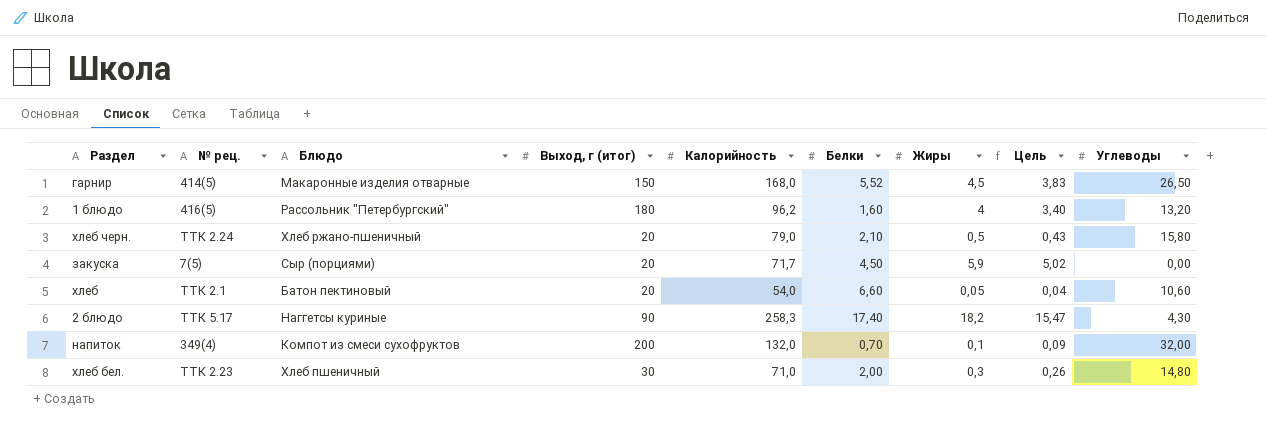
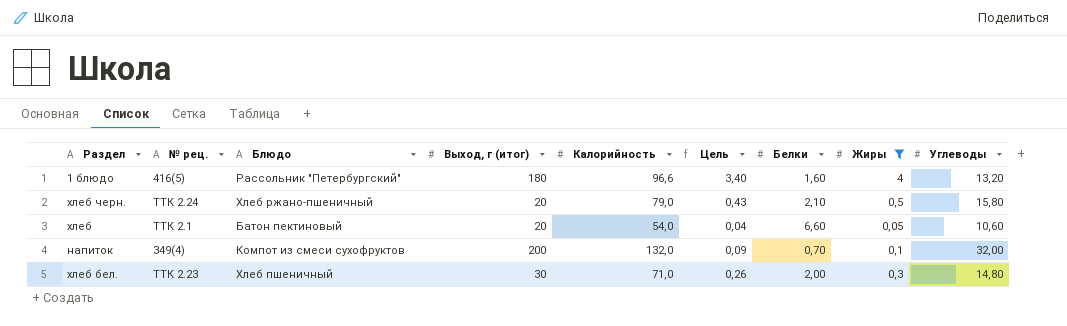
filter: none -> Жиры <= 4
column Цель | position: 8 -> 6
1 блюдо | Калорийность: 96,2 -> 96,6

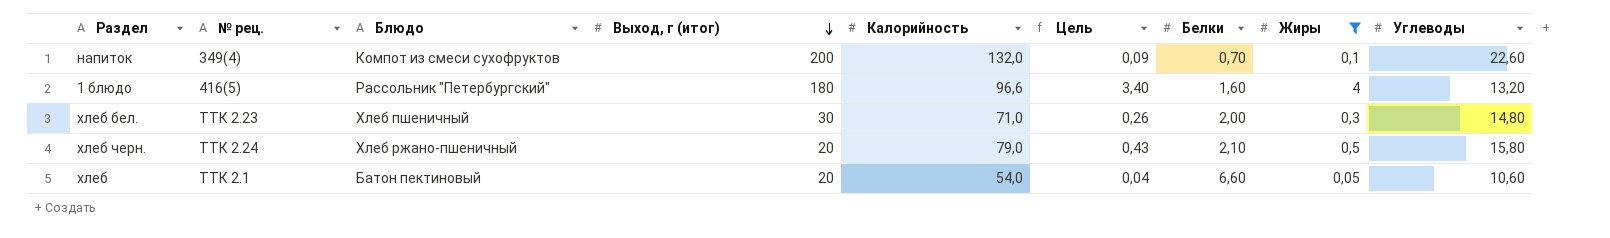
row order: none -> Выход, г (итог) descending
напиток | Углеводы: 32,00 -> 22,60

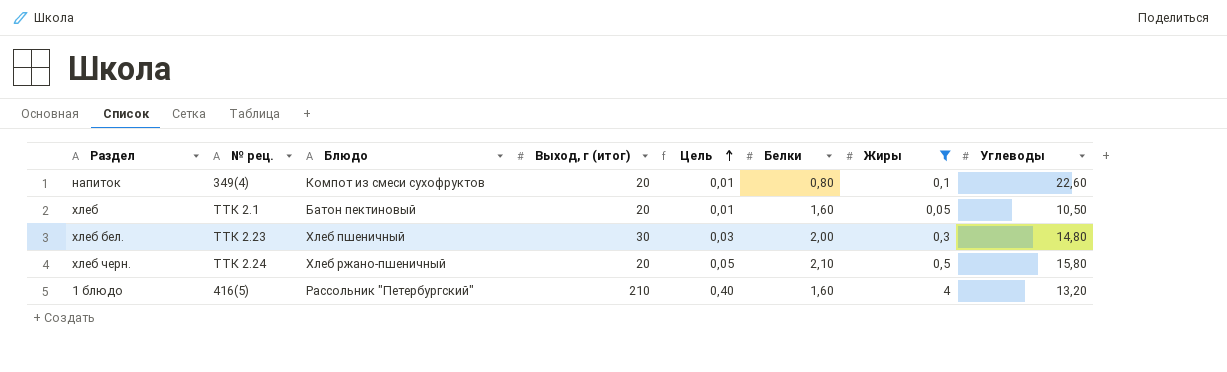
row order: Выход, г (итог) descending -> Цель ascending
column Калорийность | position: 5 -> none
column Цель | formula: [Жиры] * 0,85 -> [Жиры] * 0,1
напиток | Выход, г (итог): 200 -> 20
напиток | Белки: 0,70 -> 0,80
хлеб | Белки: 6,60 -> 1,60
хлеб | Углеводы: 10,60 -> 10,50
1 блюдо | Выход, г (итог): 180 -> 210

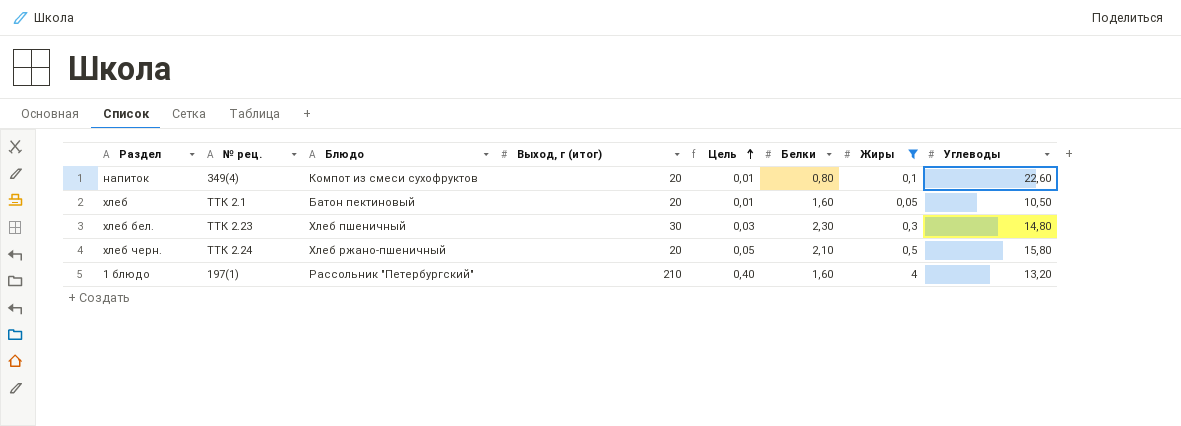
хлеб бел. | Белки: 2,00 -> 2,30
1 блюдо | № рец.: 416(5) -> 197(1)

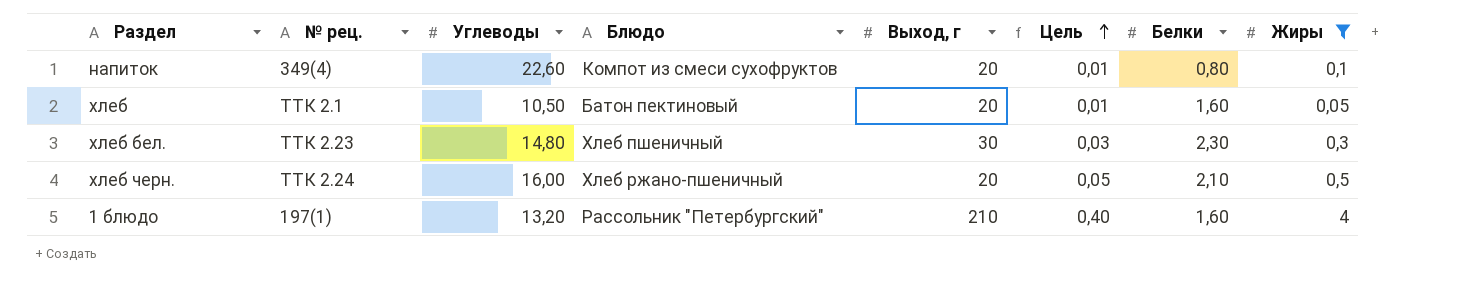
column Углеводы | position: 8 -> 3
column name: Выход, г (итог) -> Выход, г
хлеб черн. | Углеводы: 15,80 -> 16,00

